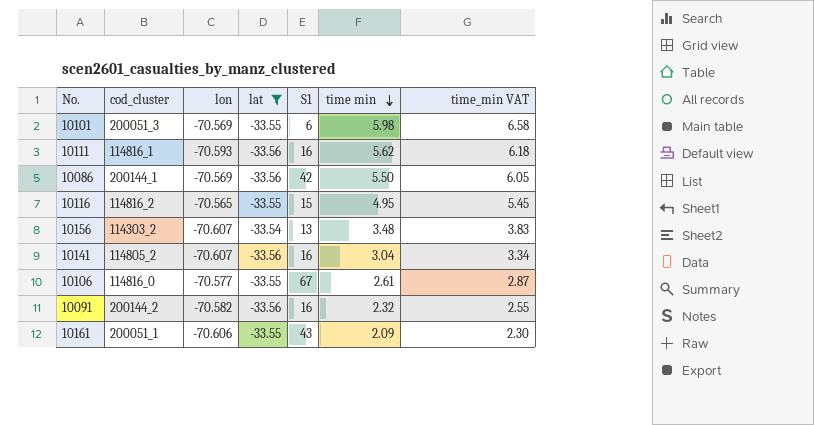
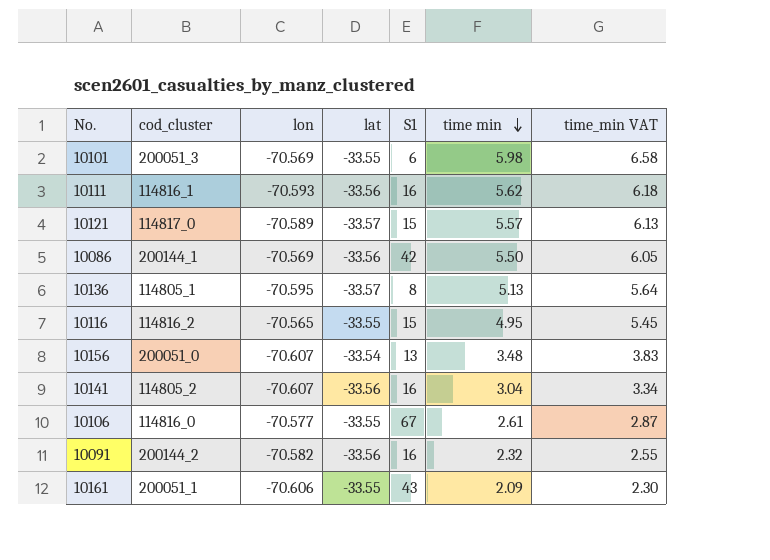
filter: lat != -33.57 -> none
10156 | cod_cluster: 114303_2 -> 200051_0

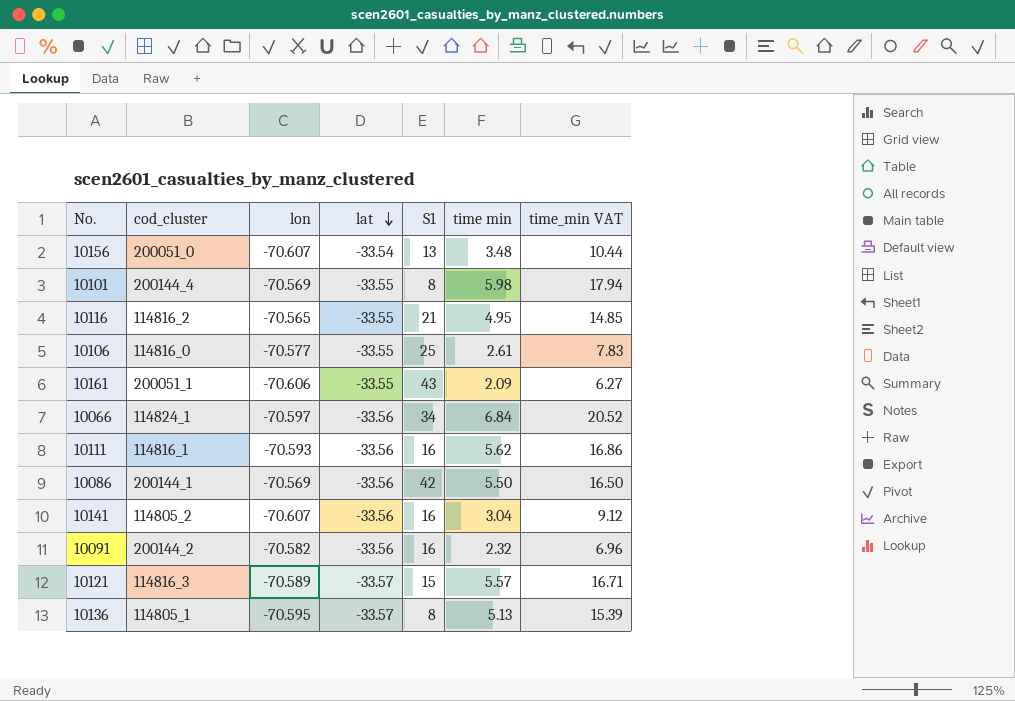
row order: time min descending -> lat descending
column time_min VAT | formula: [time min] * 1.1 -> [time min] * 3
10101 | cod_cluster: 200051_3 -> 200144_4
10101 | S1: 6 -> 8
10116 | S1: 15 -> 21
10106 | S1: 67 -> 25
row 10066: none -> 114824_1 | -70.597 | -33.56 | 34 | 6.84 | 20.52
10121 | cod_cluster: 114817_0 -> 114816_3

